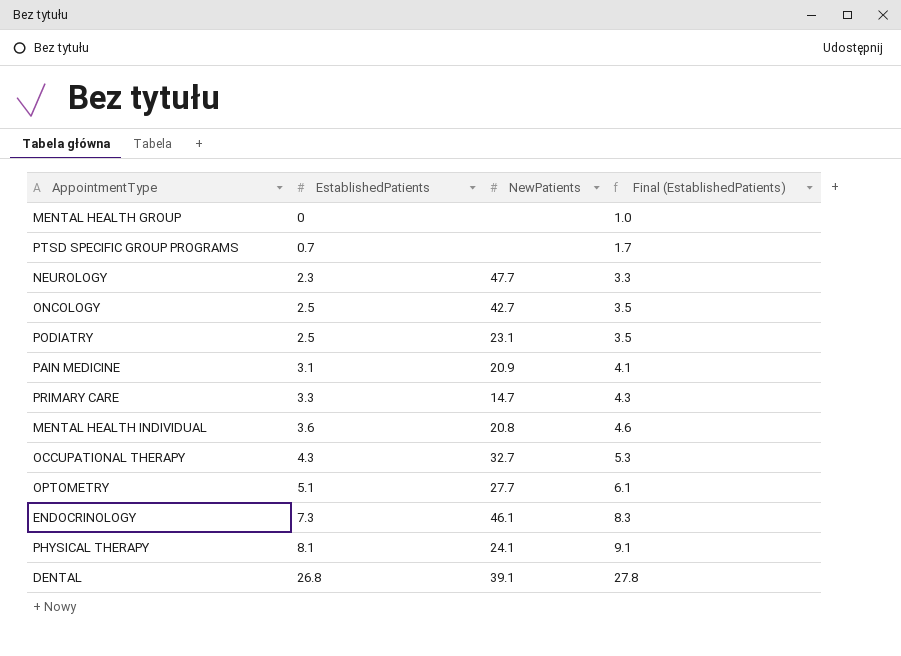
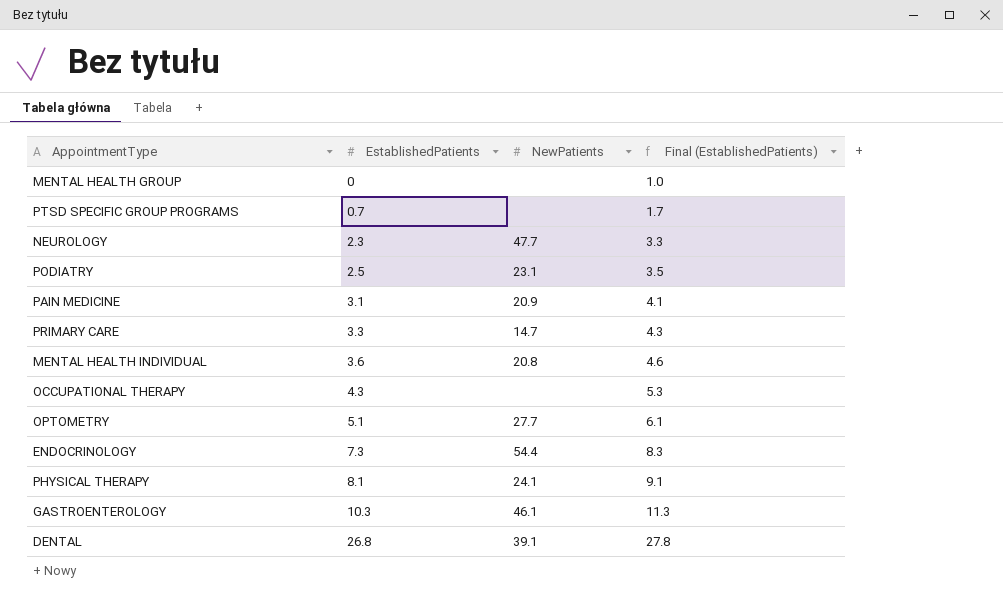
row ONCOLOGY: 2.5 | 42.7 | 3.5 -> none
OCCUPATIONAL THERAPY | NewPatients: 32.7 -> none
ENDOCRINOLOGY | NewPatients: 46.1 -> 54.4
row GASTROENTEROLOGY: none -> 10.3 | 46.1 | 11.3

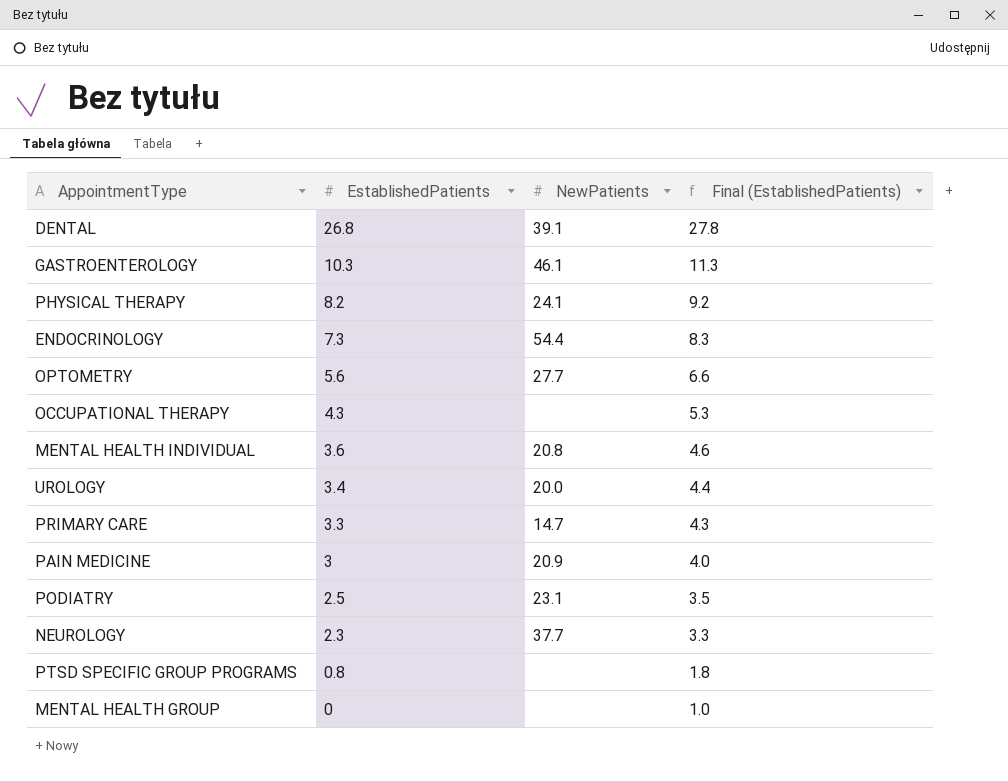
row order: EstablishedPatients ascending -> EstablishedPatients descending
PHYSICAL THERAPY | EstablishedPatients: 8.1 -> 8.2
PHYSICAL THERAPY | Final (EstablishedPatients): 9.1 -> 9.2
OPTOMETRY | EstablishedPatients: 5.1 -> 5.6
OPTOMETRY | Final (EstablishedPatients): 6.1 -> 6.6
row UROLOGY: none -> 3.4 | 20.0 | 4.4
PAIN MEDICINE | EstablishedPatients: 3.1 -> 3
PAIN MEDICINE | Final (EstablishedPatients): 4.1 -> 4.0
NEUROLOGY | NewPatients: 47.7 -> 37.7
PTSD SPECIFIC GROUP PROGRAMS | EstablishedPatients: 0.7 -> 0.8
PTSD SPECIFIC GROUP PROGRAMS | Final (EstablishedPatients): 1.7 -> 1.8

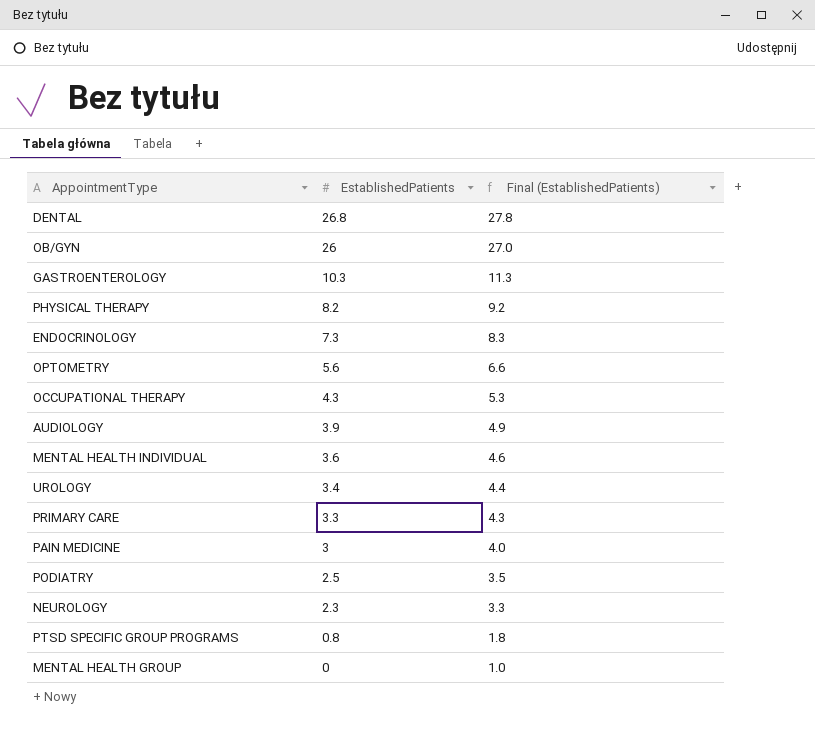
column NewPatients | position: 3 -> none
row OB/GYN: none -> 26 | 27.0
row AUDIOLOGY: none -> 3.9 | 4.9

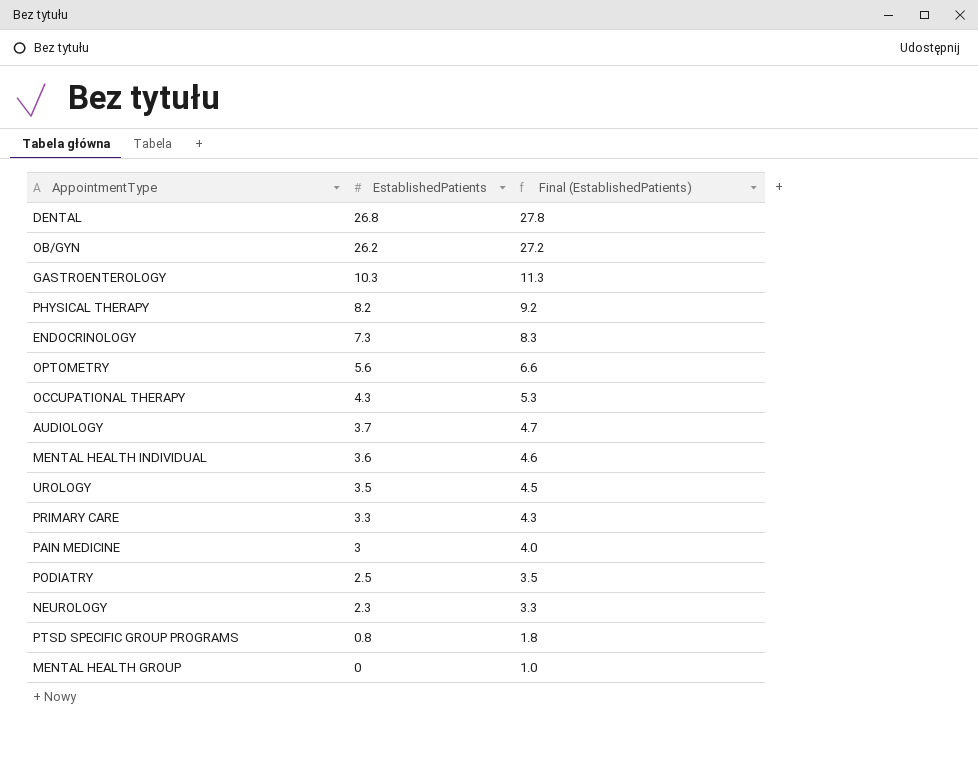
OB/GYN | EstablishedPatients: 26 -> 26.2
OB/GYN | Final (EstablishedPatients): 27.0 -> 27.2
AUDIOLOGY | EstablishedPatients: 3.9 -> 3.7
AUDIOLOGY | Final (EstablishedPatients): 4.9 -> 4.7
UROLOGY | EstablishedPatients: 3.4 -> 3.5
UROLOGY | Final (EstablishedPatients): 4.4 -> 4.5

